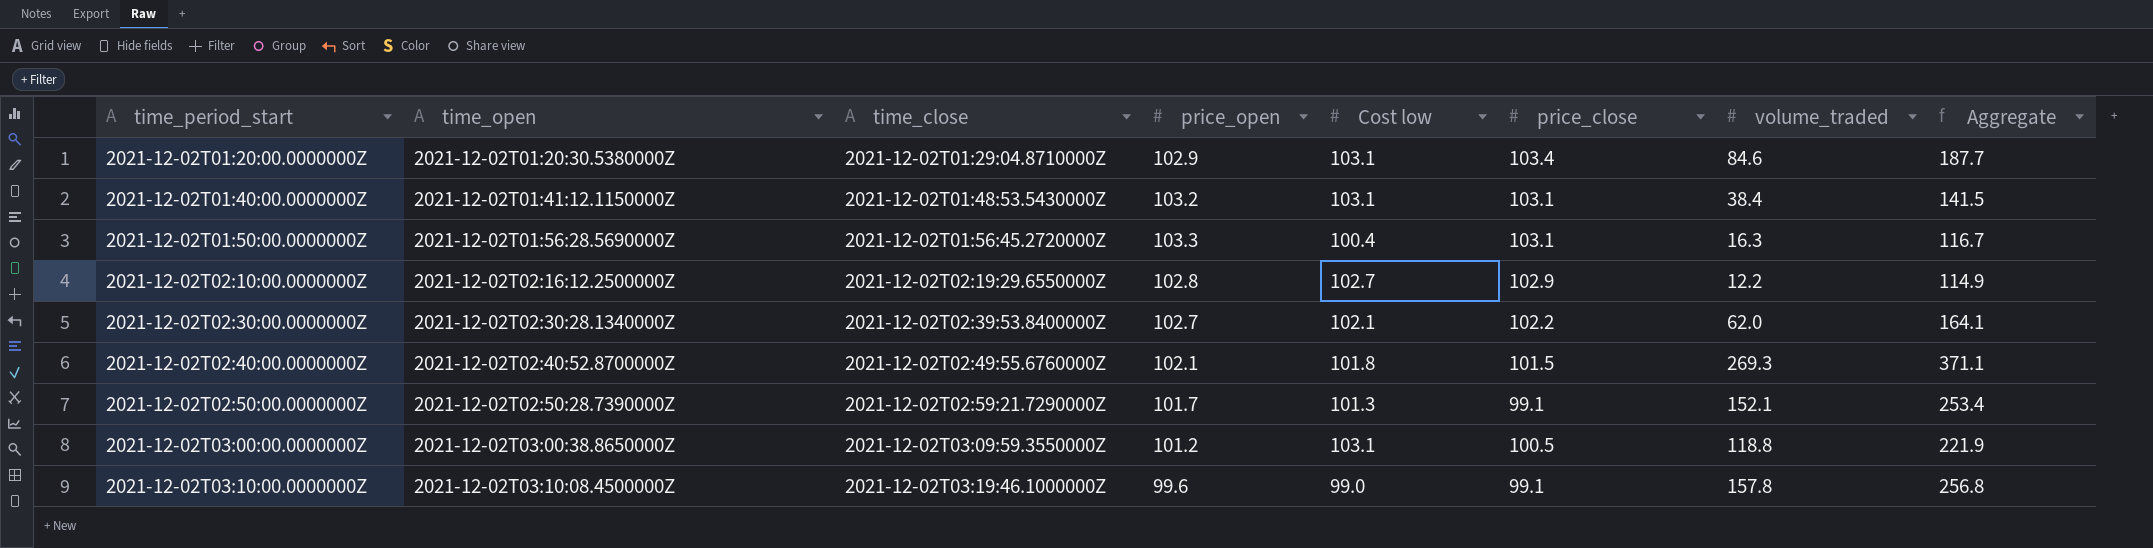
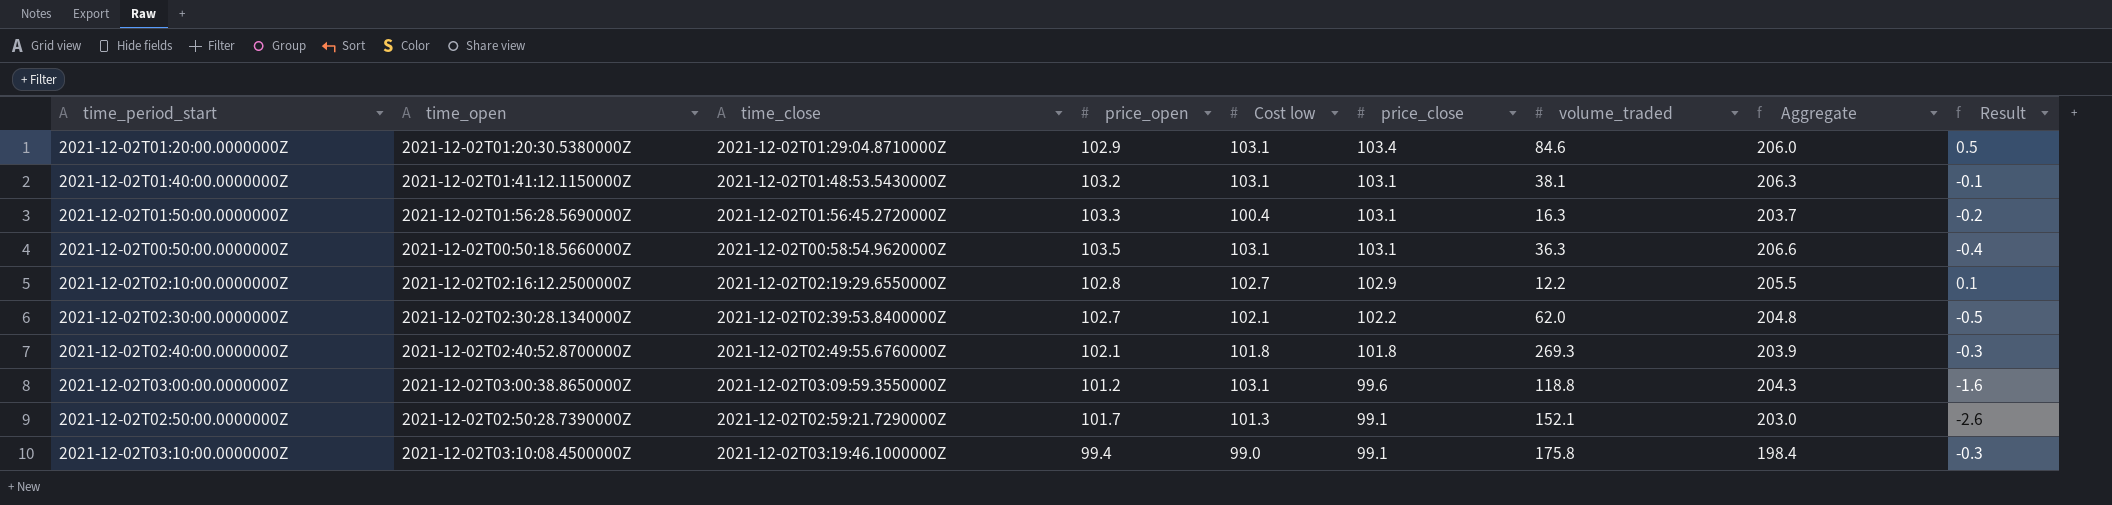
row order: time_period_start ascending -> price_close descending
column Aggregate | formula: [Cost low] + [volume_traded] -> [price_open] + [Cost low]
column Result | formula: none -> [price_close] - [price_open]
2021-12-02T01:40:00.0000000Z | volume_traded: 38.4 -> 38.1
row 2021-12-02T00:50:00.0000000Z: none -> 2021-12-02T00:50:18.5660000Z | 2021-12-02T00:58:54.9620000Z | 103.5 | 103.1 | 103.1 | 36.3 | 206.6 | -0.4
2021-12-02T02:40:00.0000000Z | price_close: 101.5 -> 101.8
2021-12-02T03:00:00.0000000Z | price_close: 100.5 -> 99.6
2021-12-02T03:10:00.0000000Z | price_open: 99.6 -> 99.4
2021-12-02T03:10:00.0000000Z | volume_traded: 157.8 -> 175.8

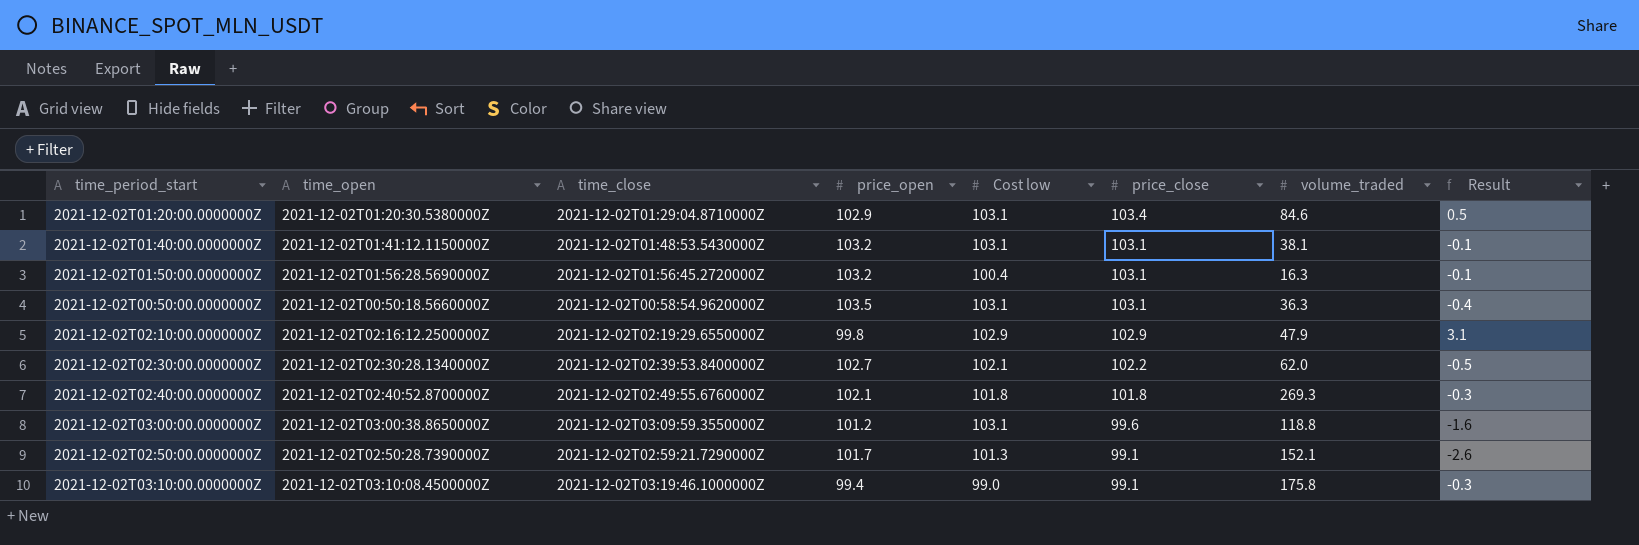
column Aggregate | formula: [price_open] + [Cost low] -> none
2021-12-02T01:50:00.0000000Z | price_open: 103.3 -> 103.2
2021-12-02T01:50:00.0000000Z | Result: -0.2 -> -0.1
2021-12-02T02:10:00.0000000Z | price_open: 102.8 -> 99.8
2021-12-02T02:10:00.0000000Z | Cost low: 102.7 -> 102.9
2021-12-02T02:10:00.0000000Z | volume_traded: 12.2 -> 47.9
2021-12-02T02:10:00.0000000Z | Result: 0.1 -> 3.1

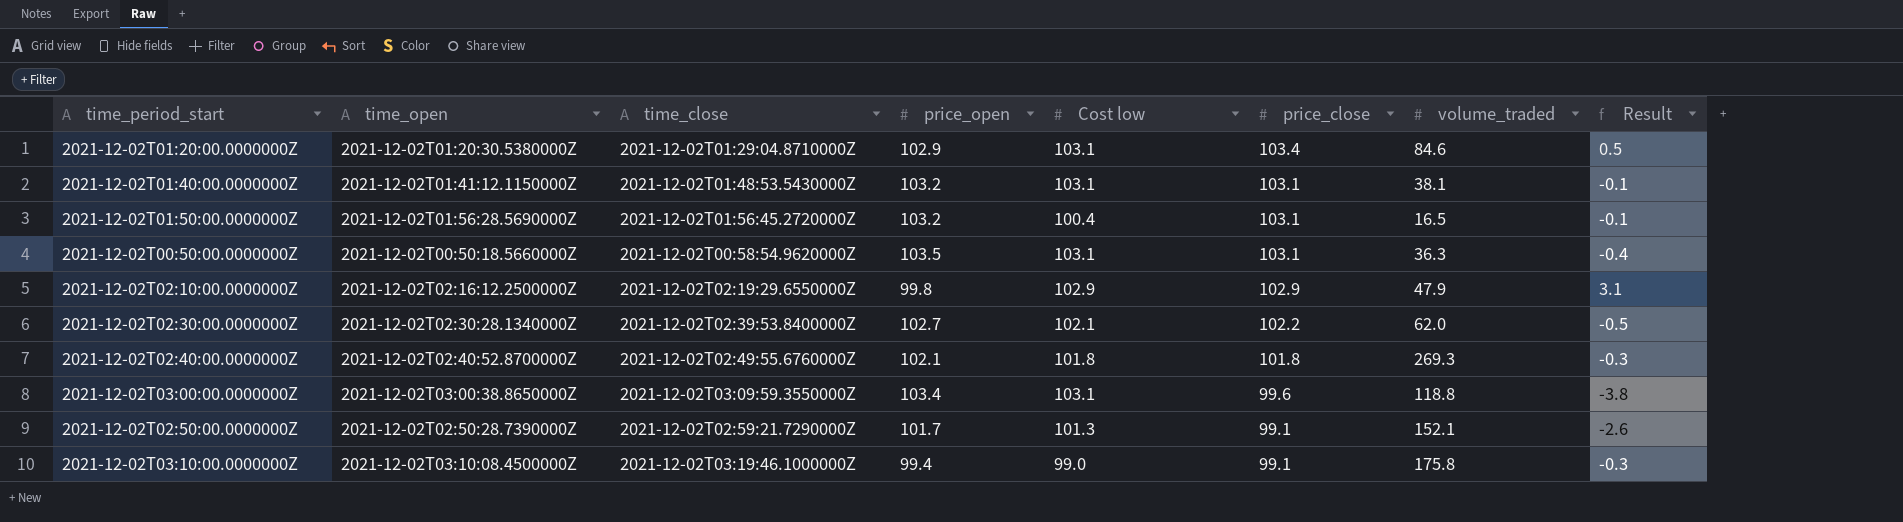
2021-12-02T01:50:00.0000000Z | volume_traded: 16.3 -> 16.5
2021-12-02T03:00:00.0000000Z | price_open: 101.2 -> 103.4
2021-12-02T03:00:00.0000000Z | Result: -1.6 -> -3.8

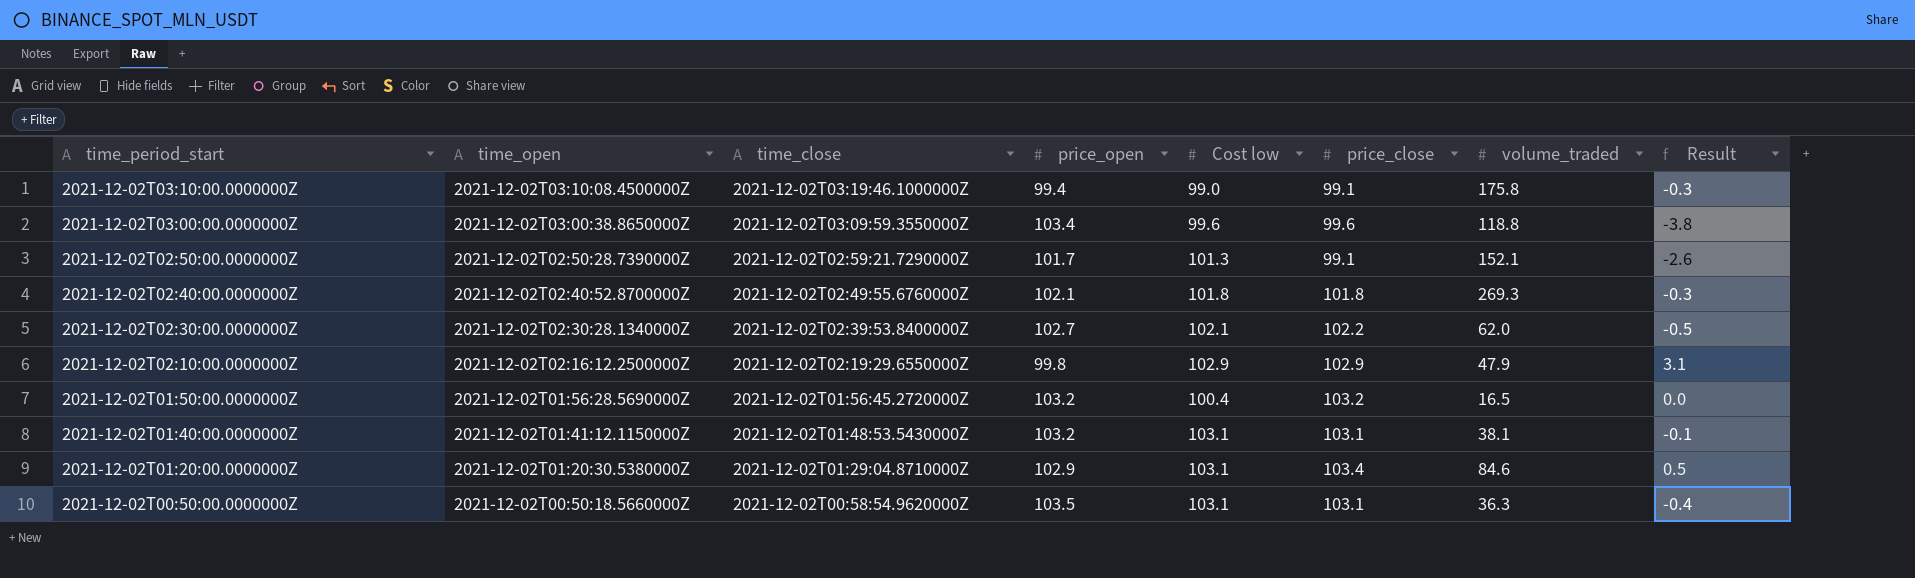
row order: price_close descending -> time_period_start descending
2021-12-02T03:00:00.0000000Z | Cost low: 103.1 -> 99.6
2021-12-02T01:50:00.0000000Z | price_close: 103.1 -> 103.2
2021-12-02T01:50:00.0000000Z | Result: -0.1 -> 0.0

